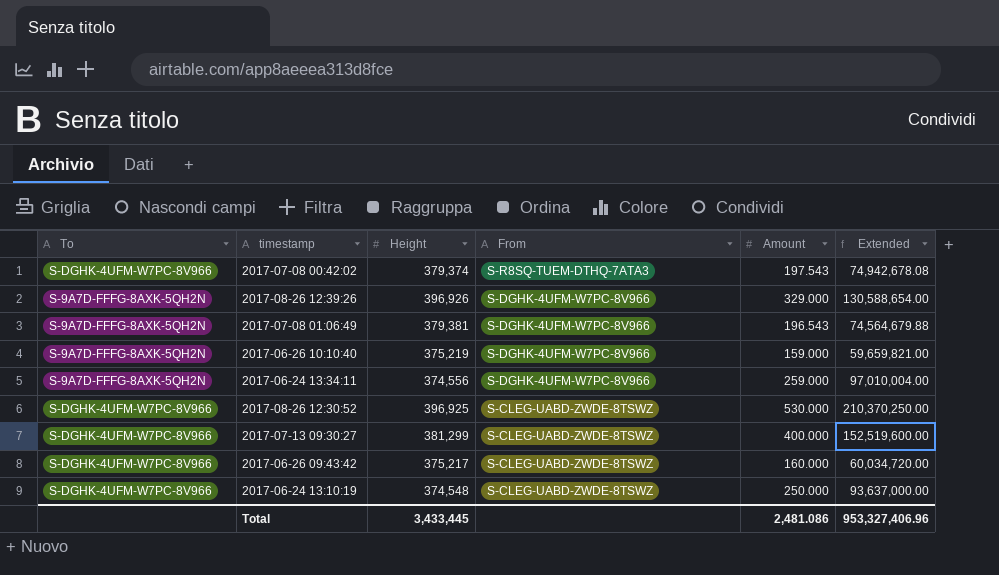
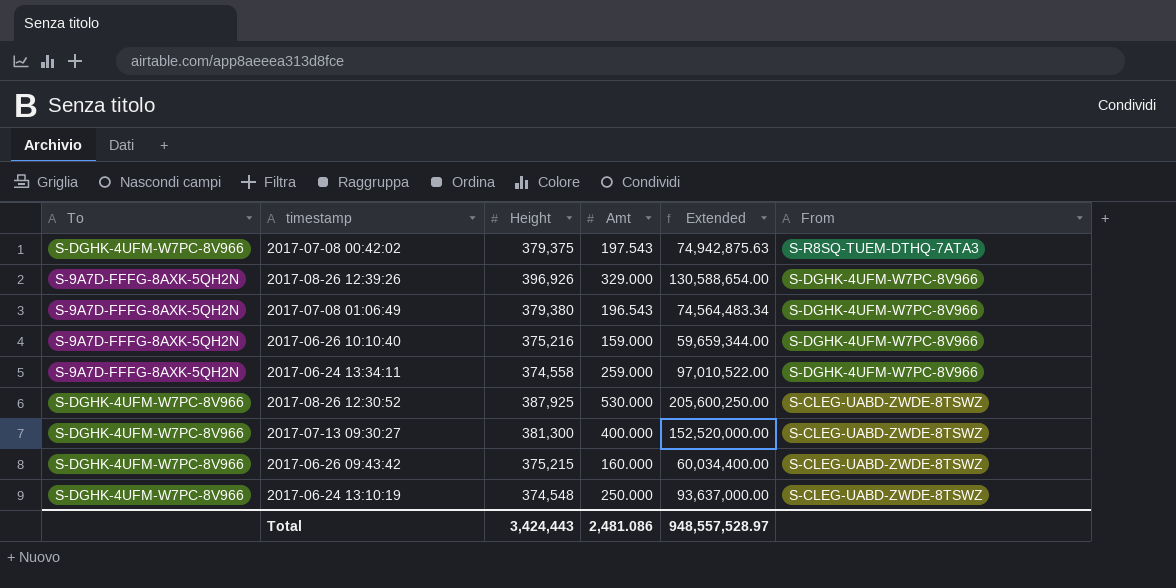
column name: Amount -> Amt
column From | position: 4 -> 6
2017-07-08 00:42:02 | Height: 379,374 -> 379,375
2017-07-08 00:42:02 | Extended: 74,942,678.08 -> 74,942,875.63
2017-07-08 01:06:49 | Height: 379,381 -> 379,380
2017-07-08 01:06:49 | Extended: 74,564,679.88 -> 74,564,483.34
2017-06-26 10:10:40 | Height: 375,219 -> 375,216
2017-06-26 10:10:40 | Extended: 59,659,821.00 -> 59,659,344.00
2017-06-24 13:34:11 | Height: 374,556 -> 374,558
2017-06-24 13:34:11 | Extended: 97,010,004.00 -> 97,010,522.00
2017-08-26 12:30:52 | Height: 396,925 -> 387,925
2017-08-26 12:30:52 | Extended: 210,370,250.00 -> 205,600,250.00
2017-07-13 09:30:27 | Height: 381,299 -> 381,300
2017-07-13 09:30:27 | Extended: 152,519,600.00 -> 152,520,000.00
2017-06-26 09:43:42 | Height: 375,217 -> 375,215
2017-06-26 09:43:42 | Extended: 60,034,720.00 -> 60,034,400.00
Total | Height: 3,433,445 -> 3,424,443
Total | Extended: 953,327,406.96 -> 948,557,528.97

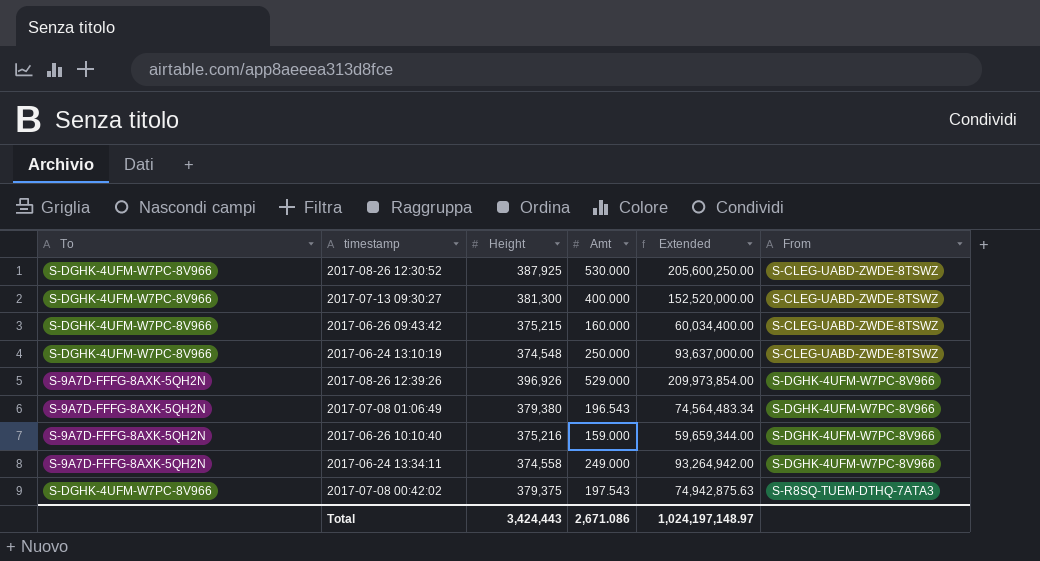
row order: From descending -> From ascending
2017-08-26 12:39:26 | Amt: 329.000 -> 529.000
2017-08-26 12:39:26 | Extended: 130,588,654.00 -> 209,973,854.00
2017-06-24 13:34:11 | Amt: 259.000 -> 249.000
2017-06-24 13:34:11 | Extended: 97,010,522.00 -> 93,264,942.00
Total | Amt: 2,481.086 -> 2,671.086
Total | Extended: 948,557,528.97 -> 1,024,197,148.97

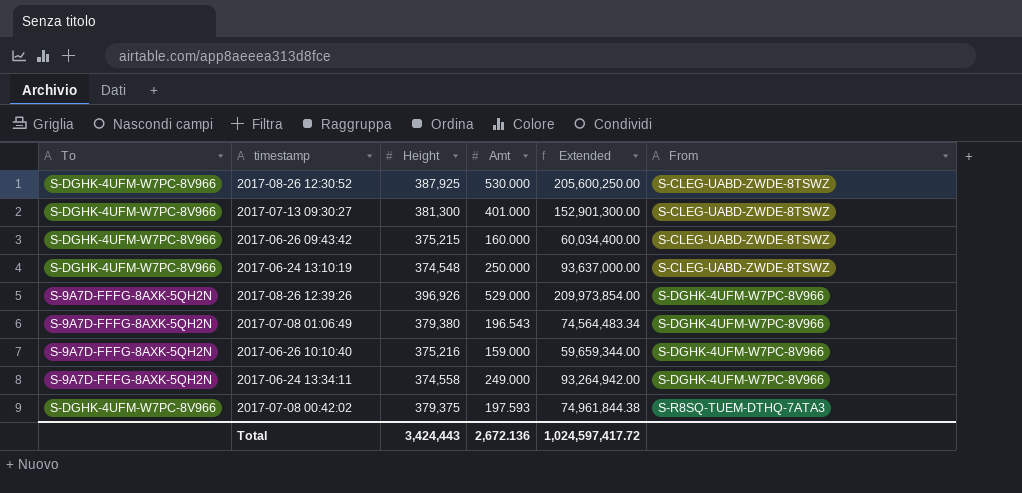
2017-07-13 09:30:27 | Amt: 400.000 -> 401.000
2017-07-13 09:30:27 | Extended: 152,520,000.00 -> 152,901,300.00
2017-07-08 00:42:02 | Amt: 197.543 -> 197.593
2017-07-08 00:42:02 | Extended: 74,942,875.63 -> 74,961,844.38
Total | Amt: 2,671.086 -> 2,672.136
Total | Extended: 1,024,197,148.97 -> 1,024,597,417.72

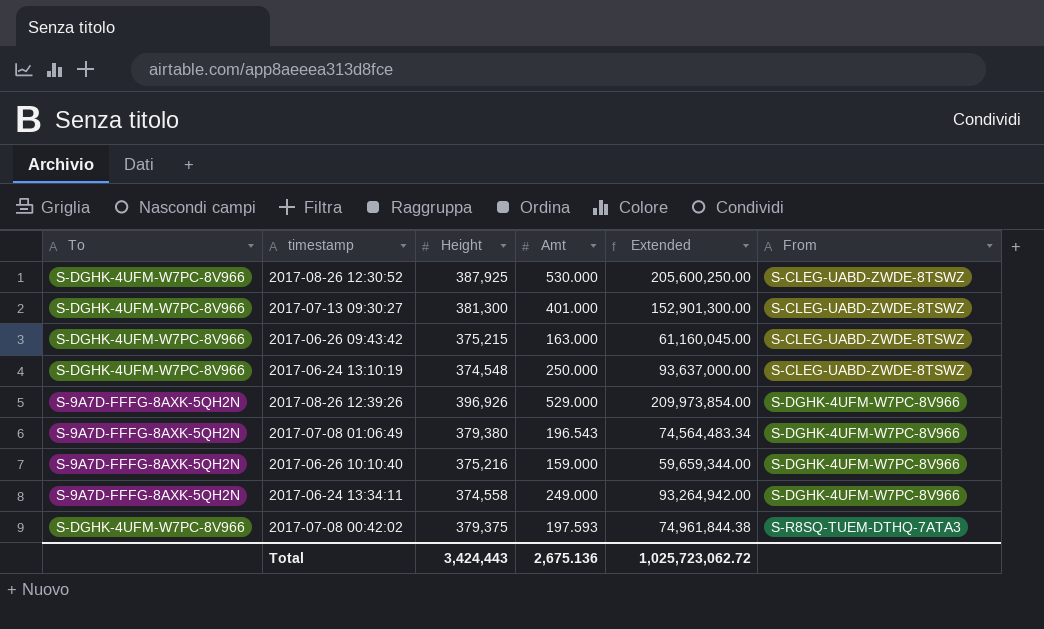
2017-06-26 09:43:42 | Amt: 160.000 -> 163.000
2017-06-26 09:43:42 | Extended: 60,034,400.00 -> 61,160,045.00
Total | Amt: 2,672.136 -> 2,675.136
Total | Extended: 1,024,597,417.72 -> 1,025,723,062.72

